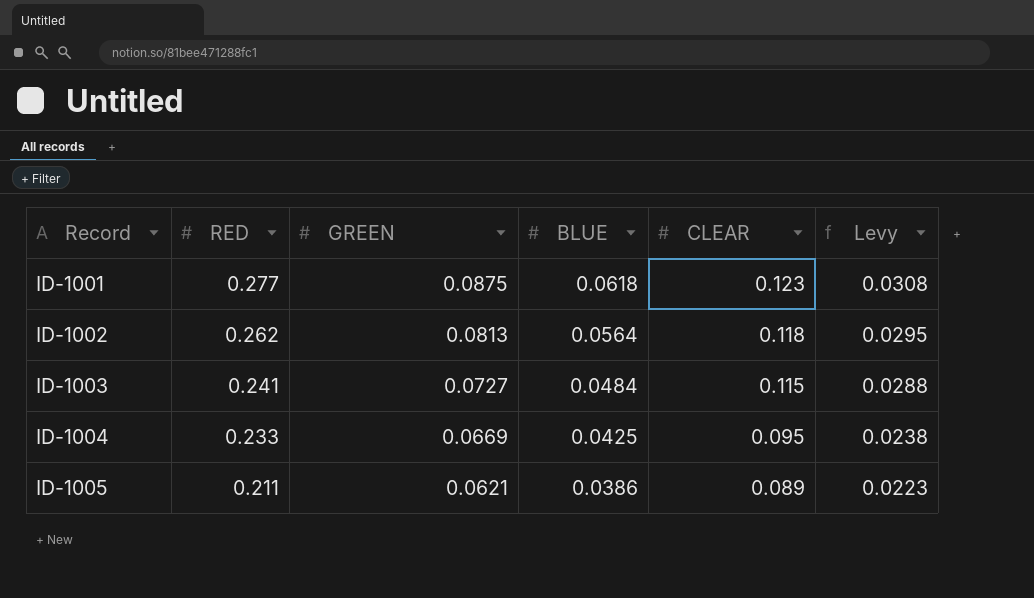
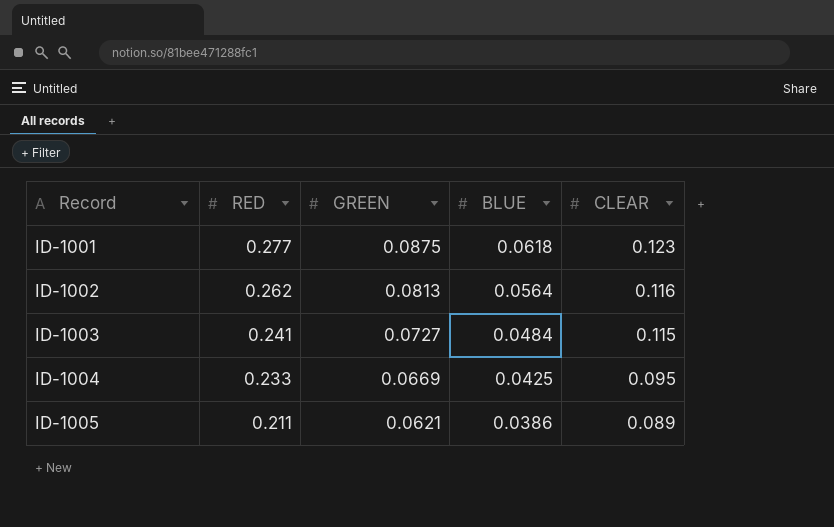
column Levy | formula: [CLEAR] * 0.25 -> none
ID-1002 | CLEAR: 0.118 -> 0.116

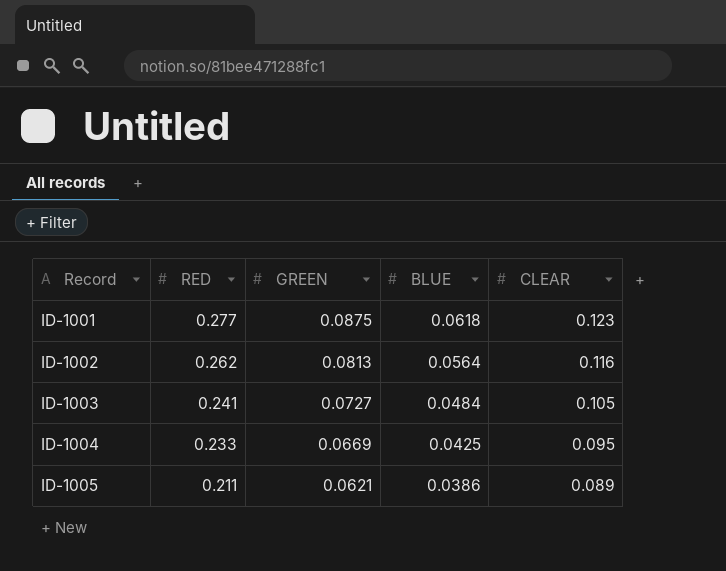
ID-1003 | CLEAR: 0.115 -> 0.105

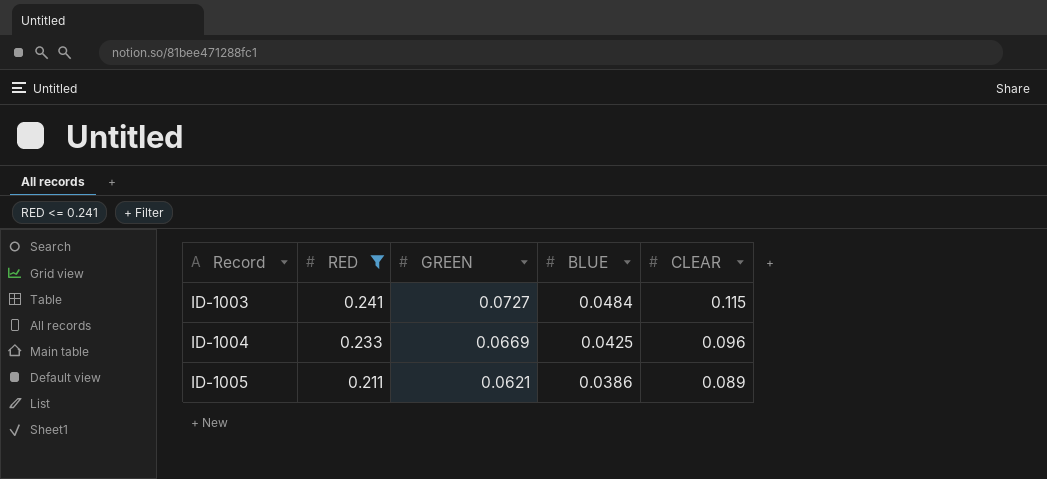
filter: none -> RED <= 0.241
ID-1003 | CLEAR: 0.105 -> 0.115
ID-1004 | CLEAR: 0.095 -> 0.096

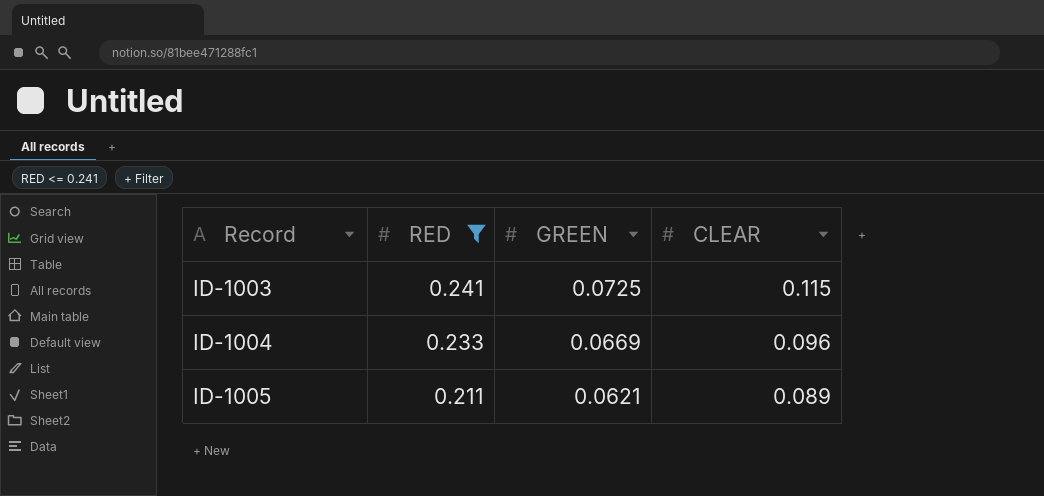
column BLUE | position: 4 -> none
ID-1003 | GREEN: 0.0727 -> 0.0725

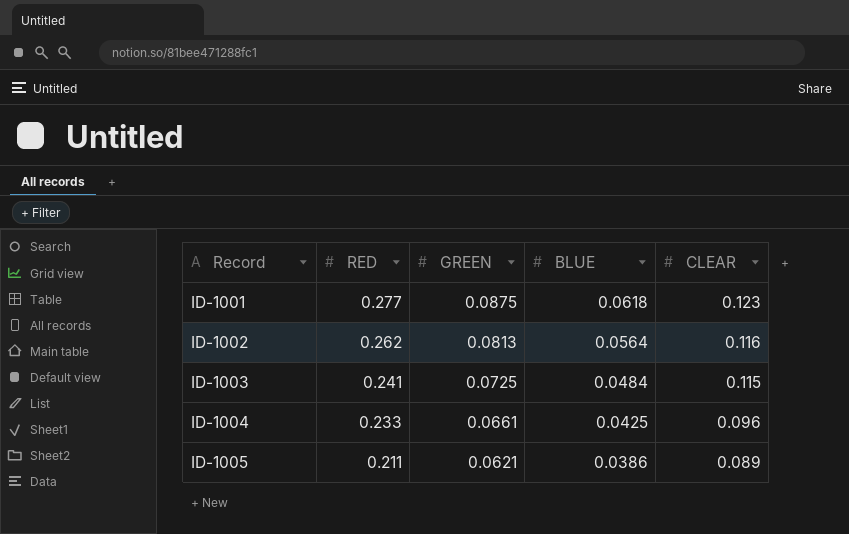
filter: RED <= 0.241 -> none
column BLUE | position: none -> 4
ID-1004 | GREEN: 0.0669 -> 0.0661

